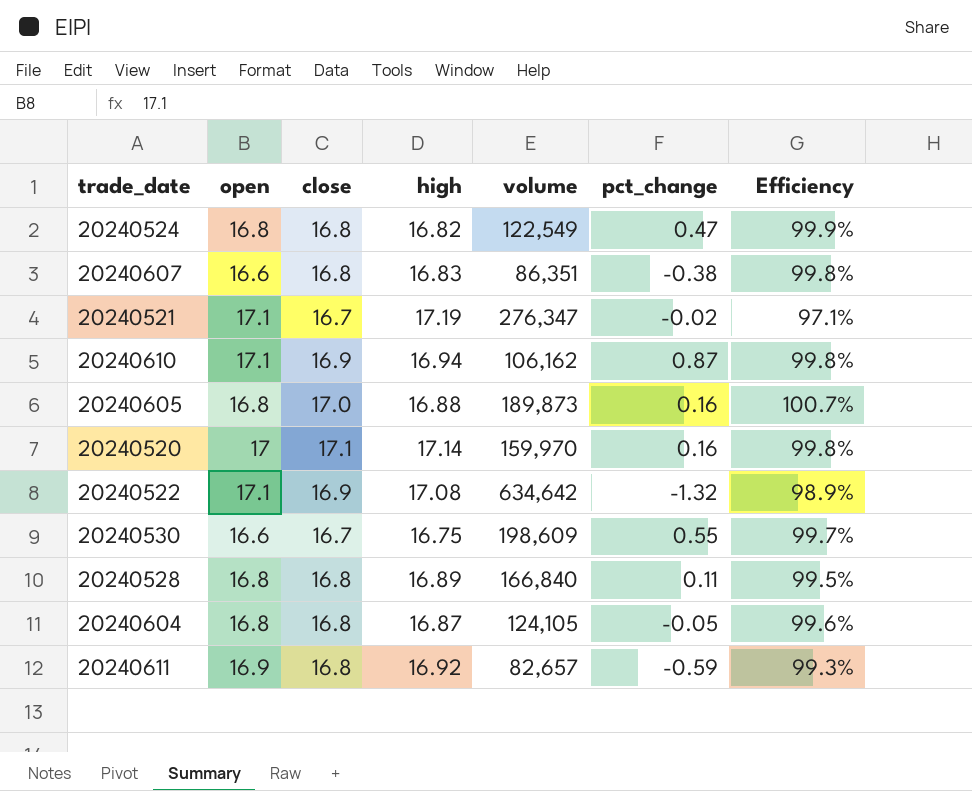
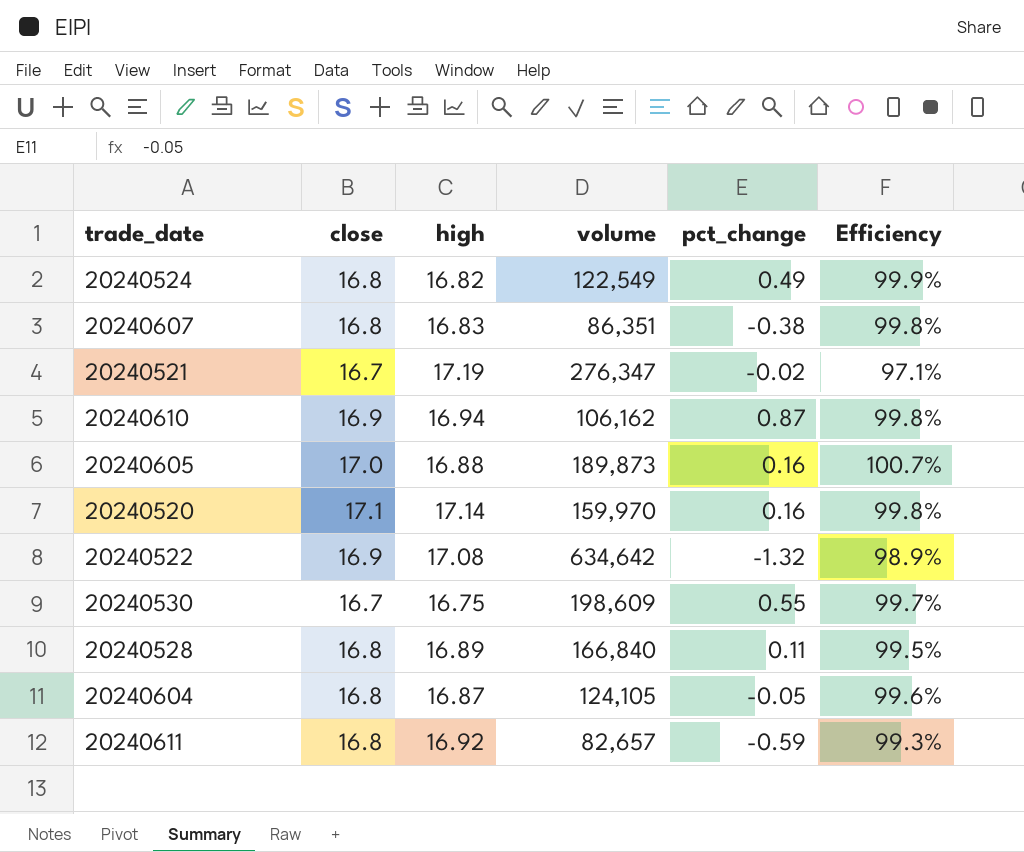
column open | position: 2 -> none
20240524 | pct_change: 0.47 -> 0.49

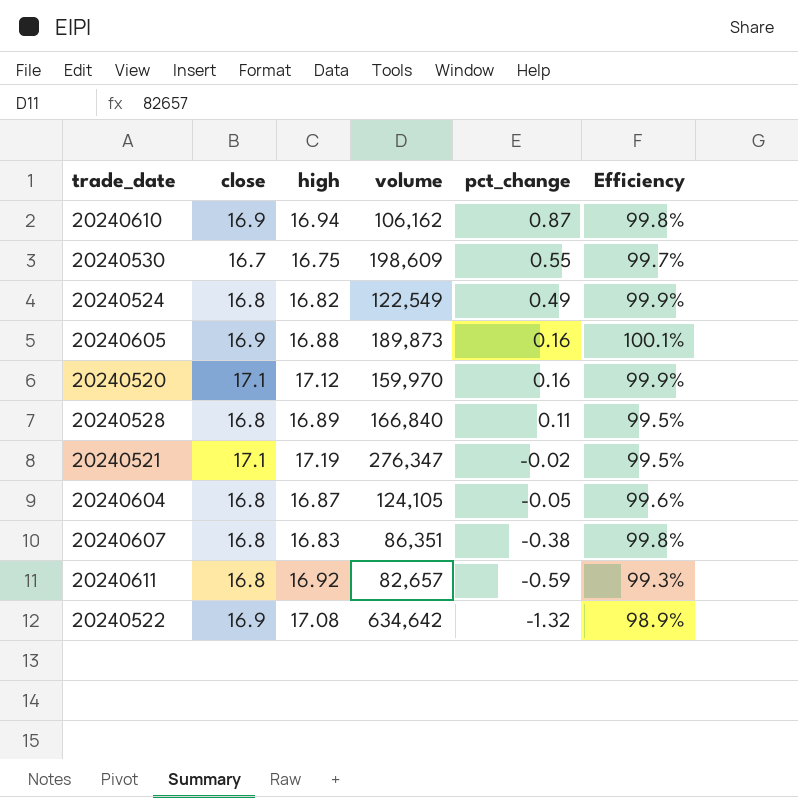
row order: none -> pct_change descending
20240605 | close: 17.0 -> 16.9
20240605 | Efficiency: 100.7% -> 100.1%
20240520 | high: 17.14 -> 17.12
20240520 | Efficiency: 99.8% -> 99.9%
20240521 | close: 16.7 -> 17.1
20240521 | Efficiency: 97.1% -> 99.5%

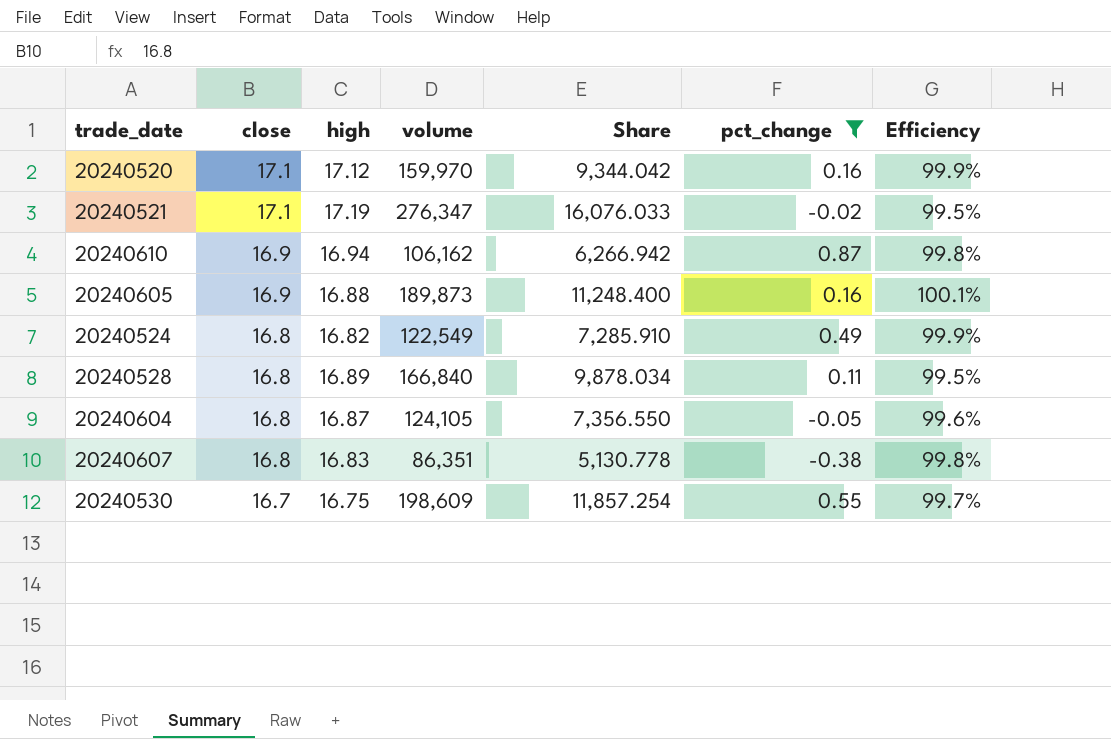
filter: none -> pct_change >= -0.38
row order: pct_change descending -> close descending
column Share | formula: none -> [volume] / [high]

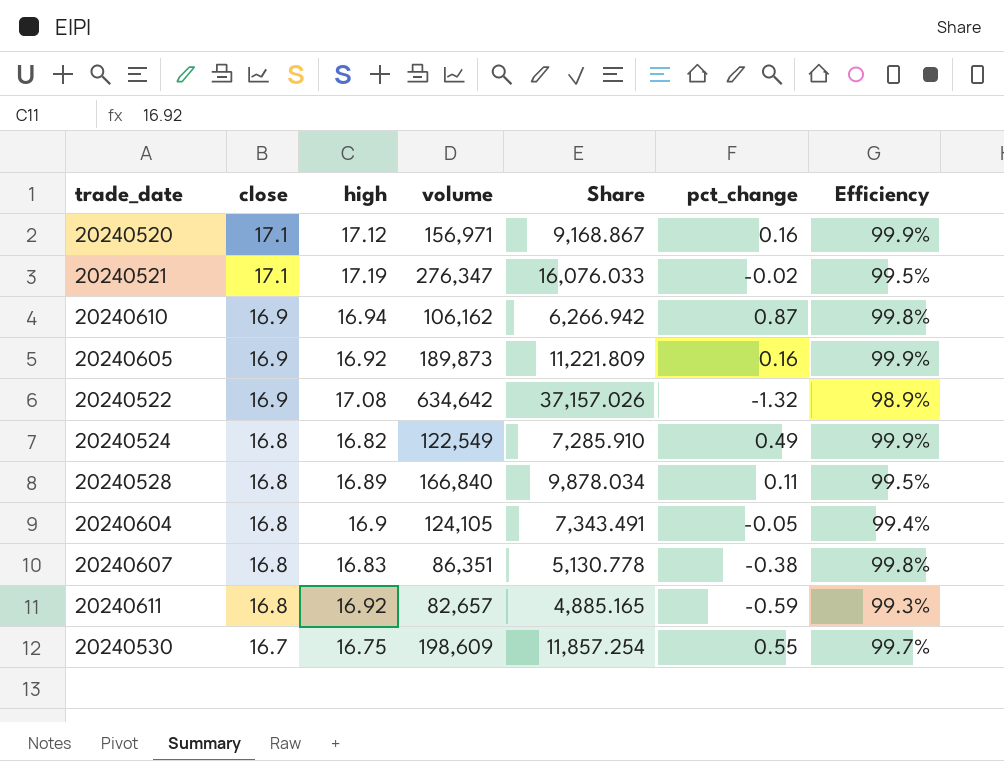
filter: pct_change >= -0.38 -> none
20240520 | volume: 159,970 -> 156,971
20240520 | Share: 9,344.042 -> 9,168.867
20240605 | high: 16.88 -> 16.92
20240605 | Share: 11,248.400 -> 11,221.809
20240605 | Efficiency: 100.1% -> 99.9%
20240604 | high: 16.87 -> 16.9
20240604 | Share: 7,356.550 -> 7,343.491
20240604 | Efficiency: 99.6% -> 99.4%

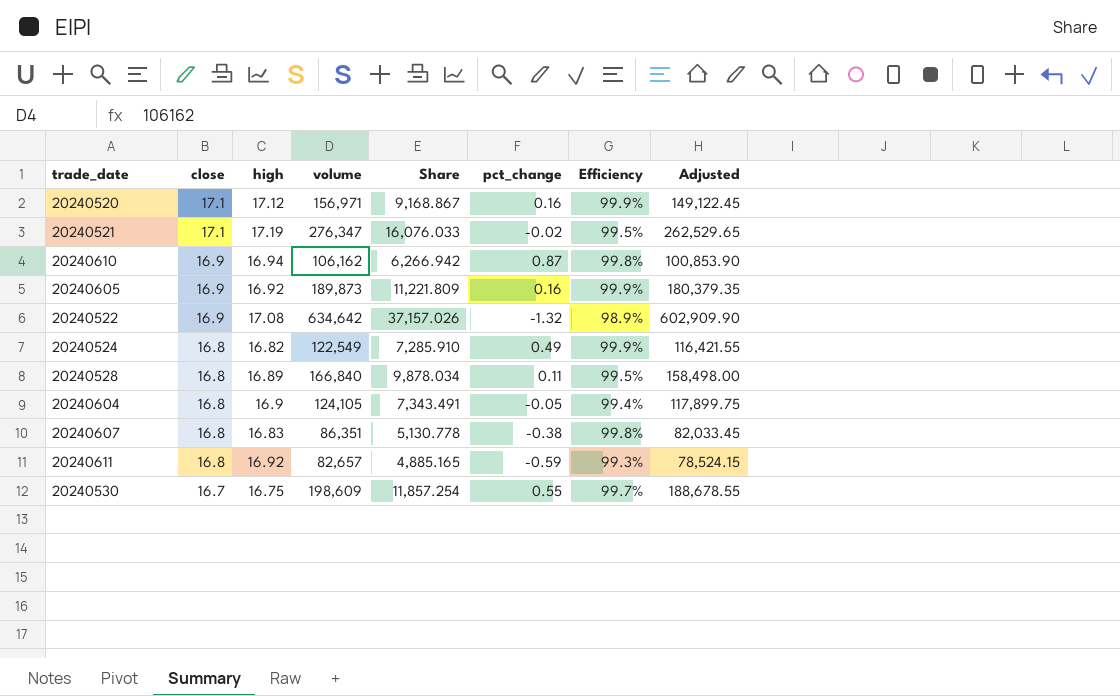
column Adjusted | formula: none -> [volume] * 0.95

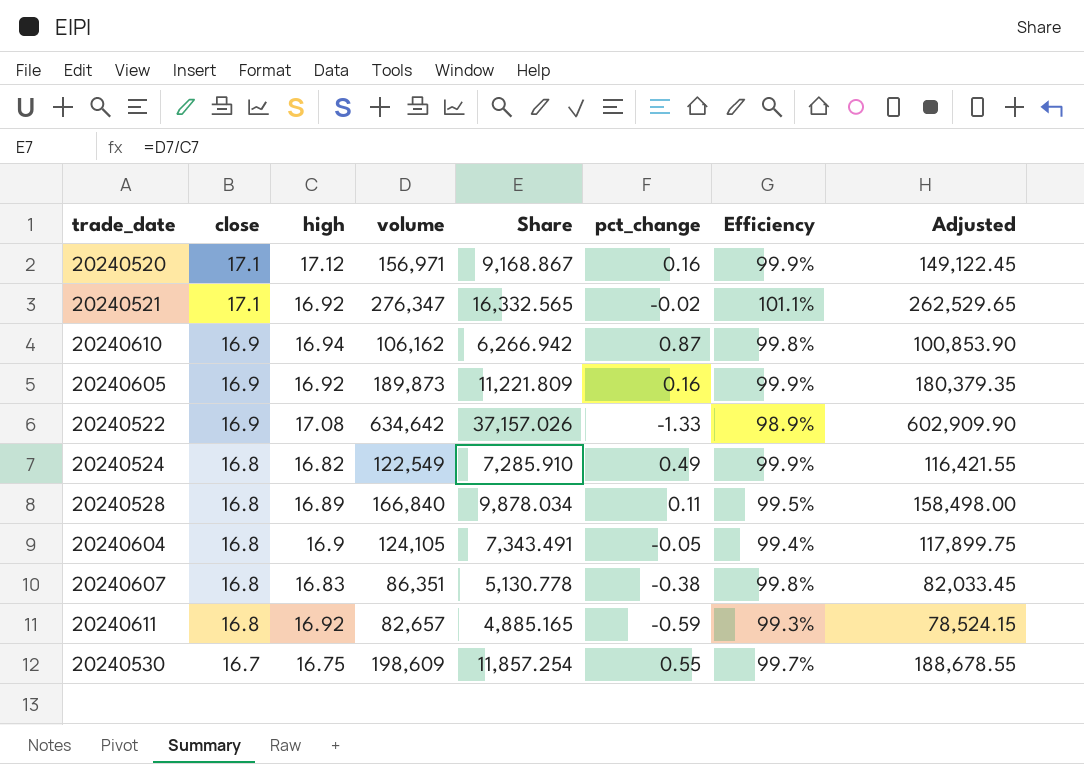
20240521 | high: 17.19 -> 16.92
20240521 | Share: 16,076.033 -> 16,332.565
20240521 | Efficiency: 99.5% -> 101.1%
20240522 | pct_change: -1.32 -> -1.33

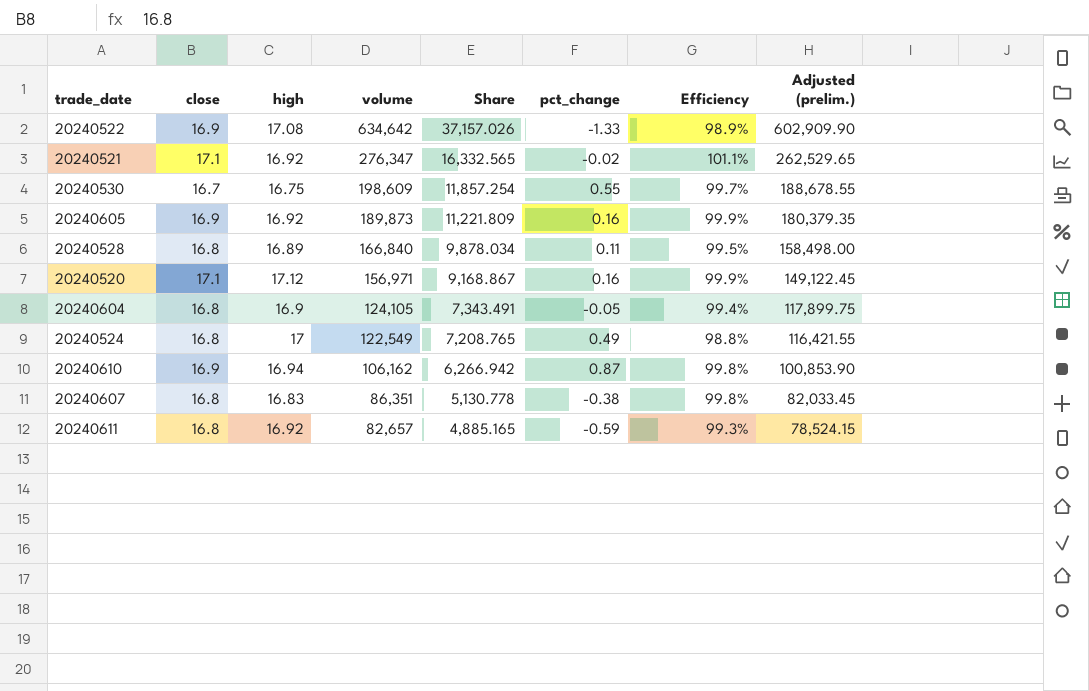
row order: close descending -> volume descending
column name: Adjusted -> Adjusted (prelim.)
20240524 | high: 16.82 -> 17
20240524 | Share: 7,285.910 -> 7,208.765
20240524 | Efficiency: 99.9% -> 98.8%

